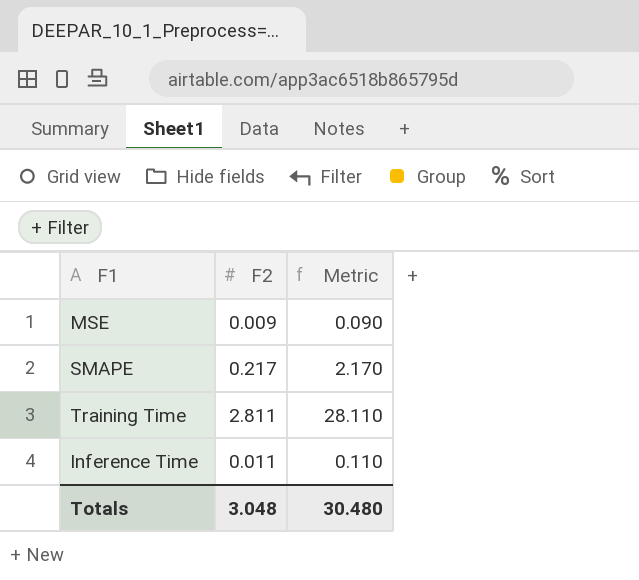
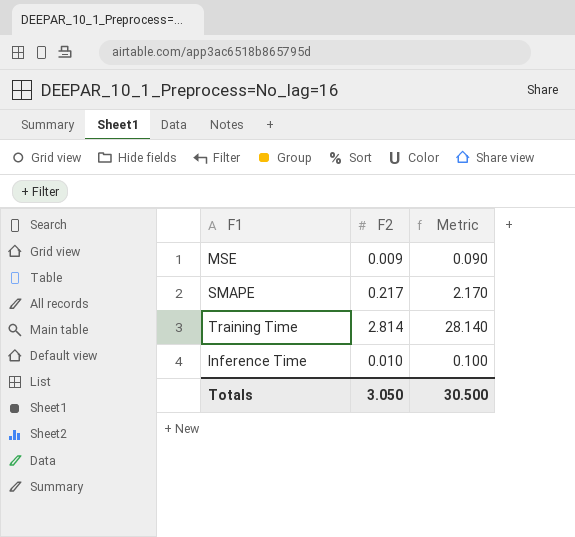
Training Time | F2: 2.811 -> 2.814
Training Time | Metric: 28.110 -> 28.140
Inference Time | F2: 0.011 -> 0.010
Inference Time | Metric: 0.110 -> 0.100
Totals | F2: 3.048 -> 3.050
Totals | Metric: 30.480 -> 30.500

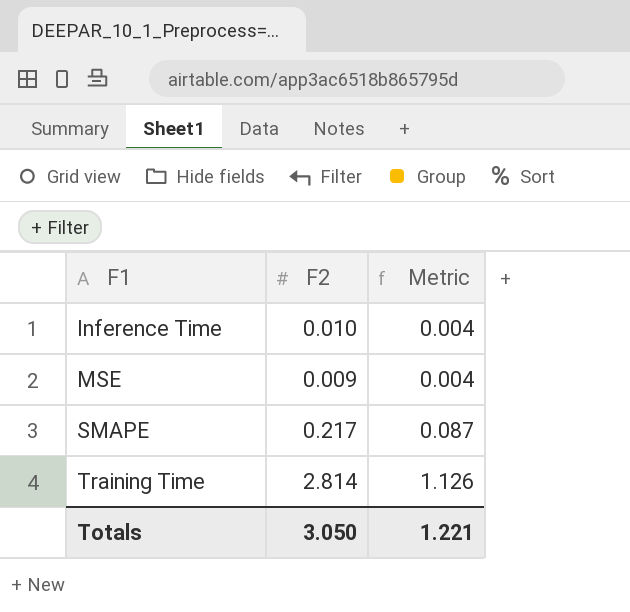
row order: none -> F1 ascending
column Metric | formula: [F2] * 10 -> [F2] * 0.4
Totals | Metric: 30.500 -> 1.221

